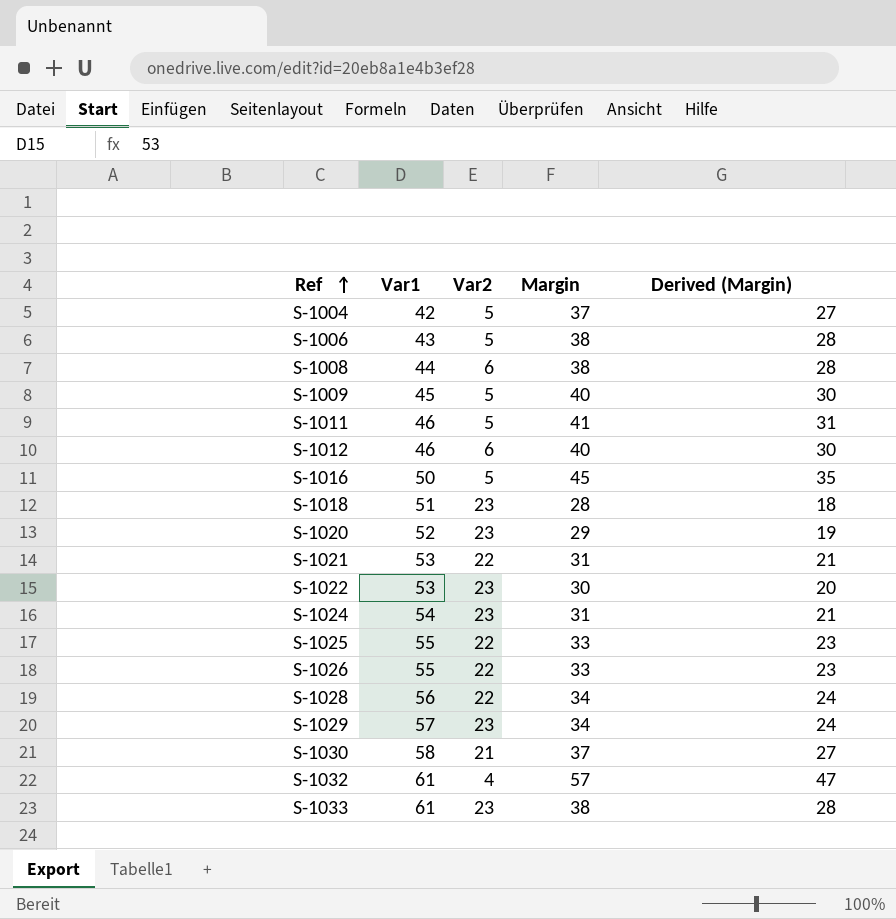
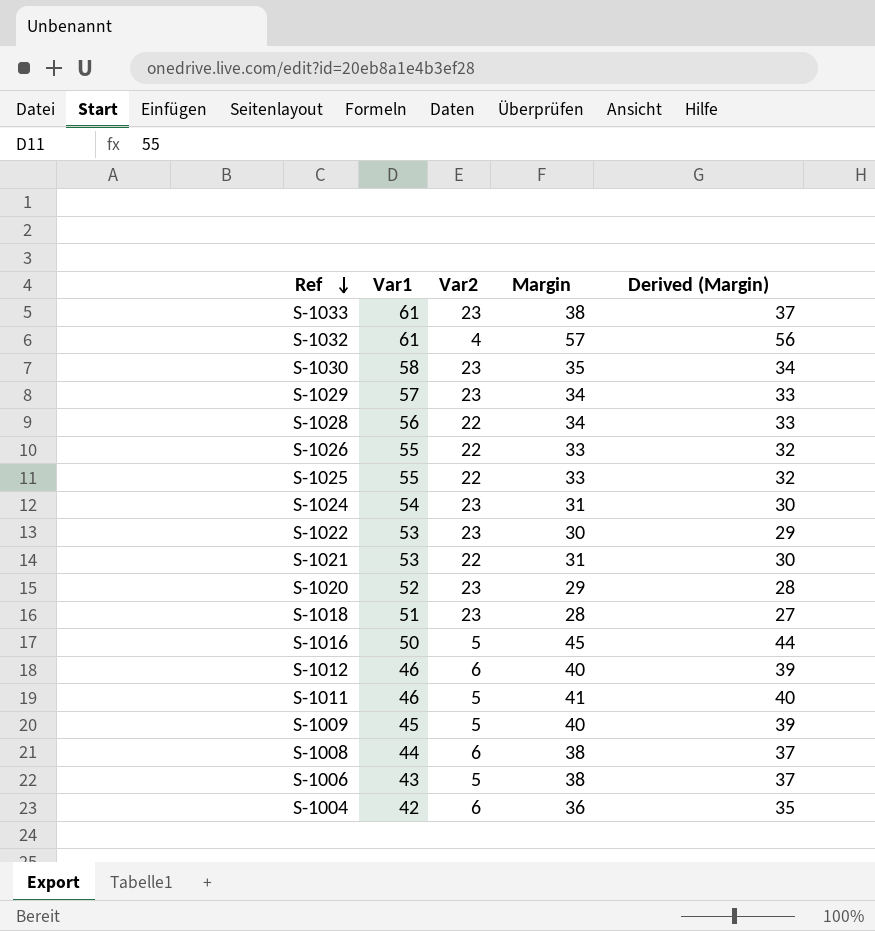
row order: Ref ascending -> Ref descending
column Derived (Margin) | formula: [Margin] - 10 -> [Margin] - 1
S-1030 | Var2: 21 -> 23
S-1030 | Margin: 37 -> 35
S-1004 | Var2: 5 -> 6
S-1004 | Margin: 37 -> 36

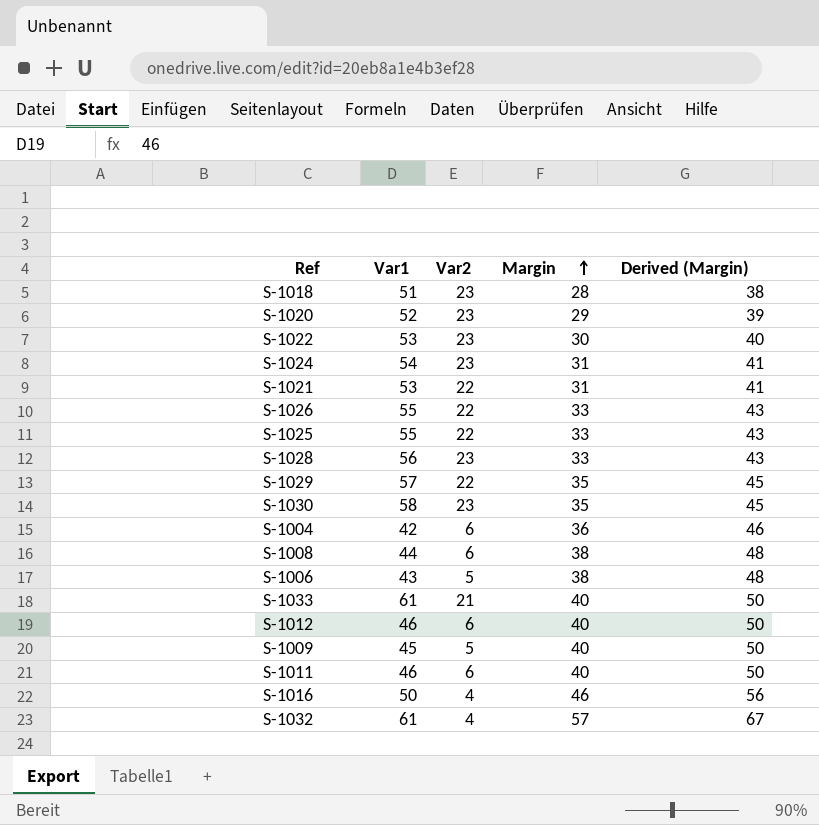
row order: Ref descending -> Margin ascending
column Derived (Margin) | formula: [Margin] - 1 -> [Margin] + 10
S-1028 | Var2: 22 -> 23
S-1028 | Margin: 34 -> 33
S-1029 | Var2: 23 -> 22
S-1029 | Margin: 34 -> 35
S-1033 | Var2: 23 -> 21
S-1033 | Margin: 38 -> 40
S-1011 | Var2: 5 -> 6
S-1011 | Margin: 41 -> 40
S-1016 | Var2: 5 -> 4
S-1016 | Margin: 45 -> 46

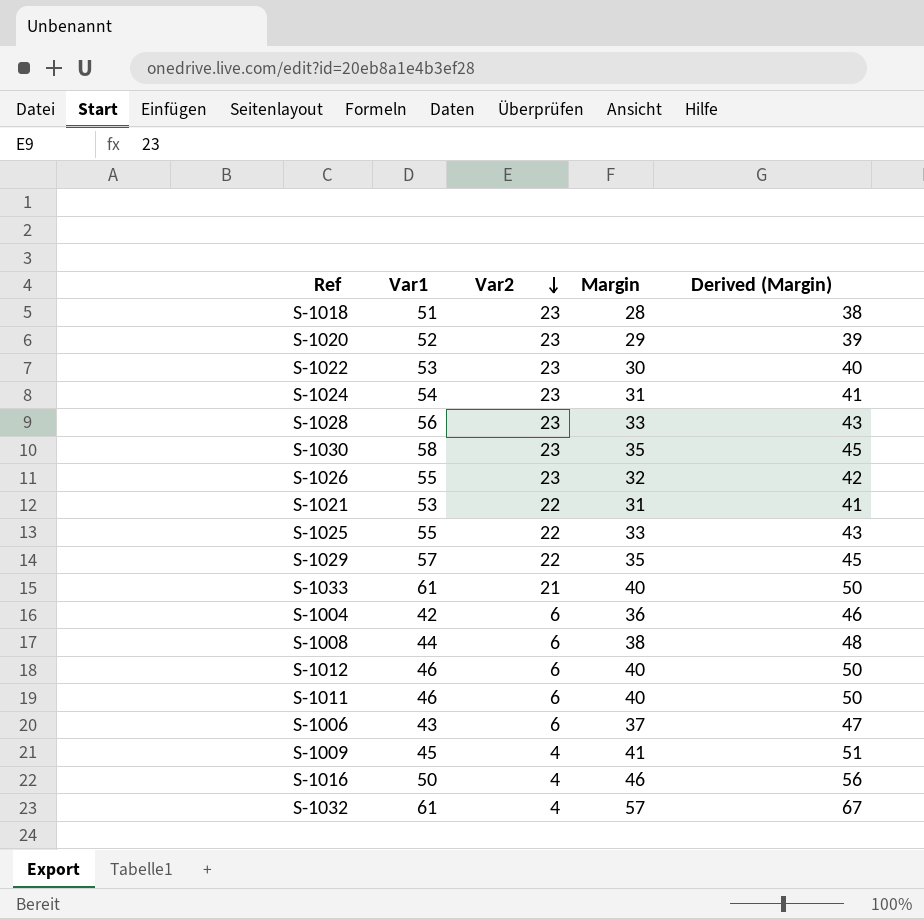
row order: Margin ascending -> Var2 descending
S-1026 | Var2: 22 -> 23
S-1026 | Margin: 33 -> 32
S-1026 | Derived (Margin): 43 -> 42
S-1006 | Var2: 5 -> 6
S-1006 | Margin: 38 -> 37
S-1006 | Derived (Margin): 48 -> 47
S-1009 | Var2: 5 -> 4
S-1009 | Margin: 40 -> 41
S-1009 | Derived (Margin): 50 -> 51

